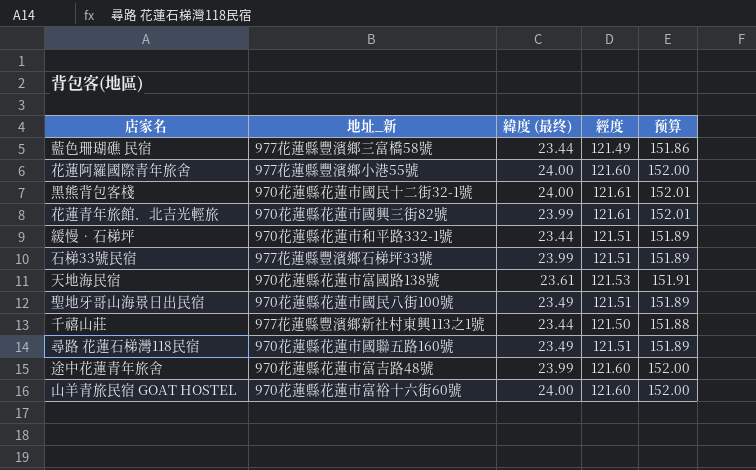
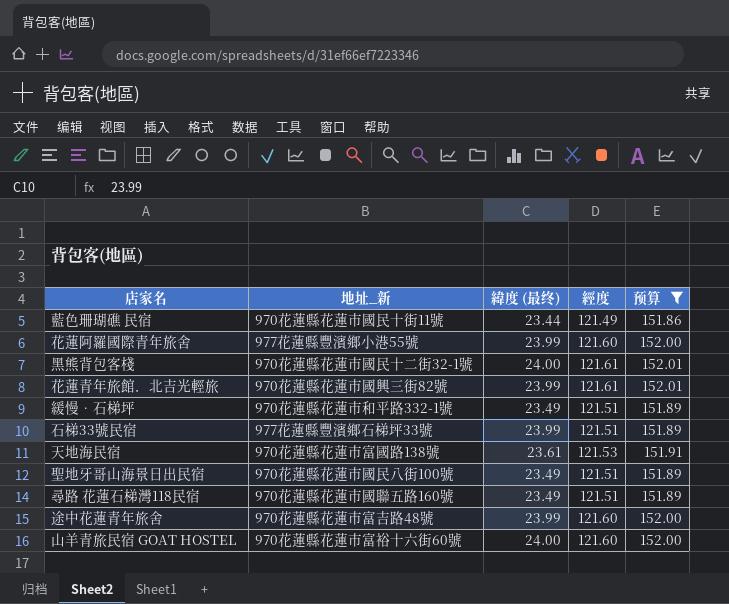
filter: none -> 预算 != 151.88
藍色珊瑚礁 民宿 | 地址_新: 977花蓮縣豐濱鄉三富橋58號 -> 970花蓮縣花蓮市國民十街11號
花蓮阿羅國際青年旅舍 | 緯度 (最终): 24.00 -> 23.99
緩慢‧石梯坪 | 緯度 (最终): 23.44 -> 23.49

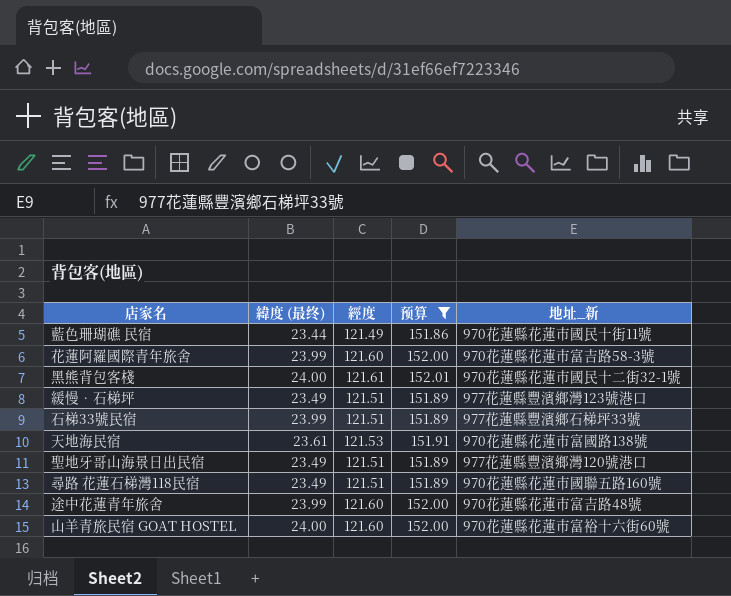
column 地址_新 | position: 2 -> 5
row 花蓮青年旅館．北吉光輕旅: 970花蓮縣花蓮市國興三街82號 | 23.99 | 121.61 | 152.01 -> none
花蓮阿羅國際青年旅舍 | 地址_新: 977花蓮縣豐濱鄉小港55號 -> 970花蓮縣花蓮市富吉路58-3號
緩慢‧石梯坪 | 地址_新: 970花蓮縣花蓮市和平路332-1號 -> 977花蓮縣豐濱鄉灣123號港口
聖地牙哥山海景日出民宿 | 地址_新: 970花蓮縣花蓮市國民八街100號 -> 977花蓮縣豐濱鄉灣120號港口

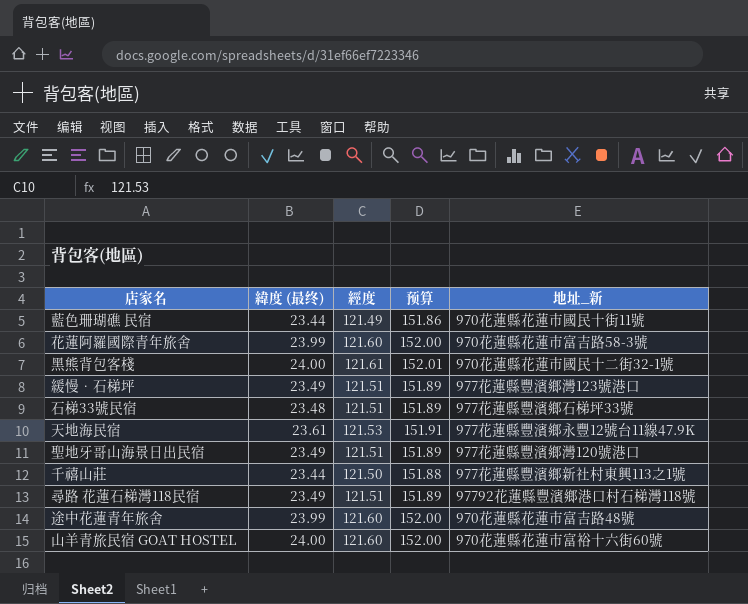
filter: 预算 != 151.88 -> none
石梯33號民宿 | 緯度 (最终): 23.99 -> 23.48
天地海民宿 | 地址_新: 970花蓮縣花蓮市富國路138號 -> 977花蓮縣豐濱鄉永豐12號台11線47.9K
尋路 花蓮石梯灣118民宿 | 地址_新: 970花蓮縣花蓮市國聯五路160號 -> 97792花蓮縣豐濱鄉港口村石梯灣118號

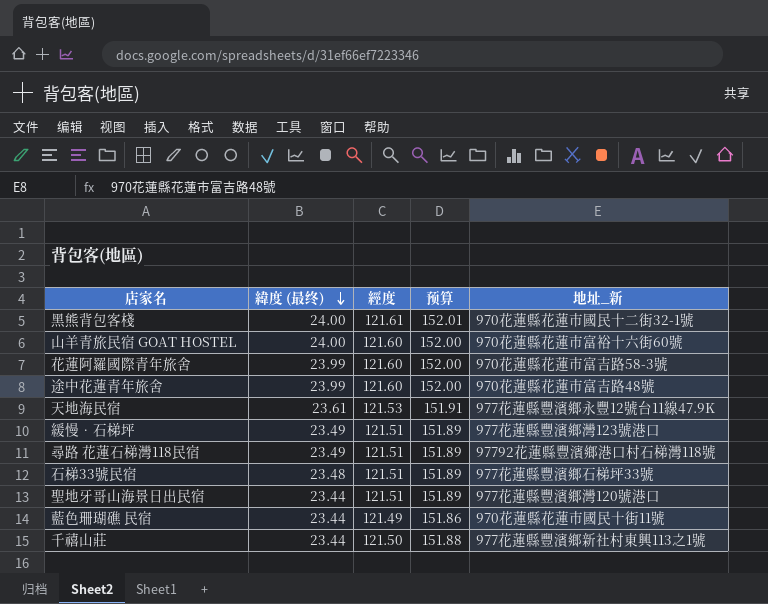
row order: none -> 緯度 (最终) descending
聖地牙哥山海景日出民宿 | 緯度 (最终): 23.49 -> 23.44

